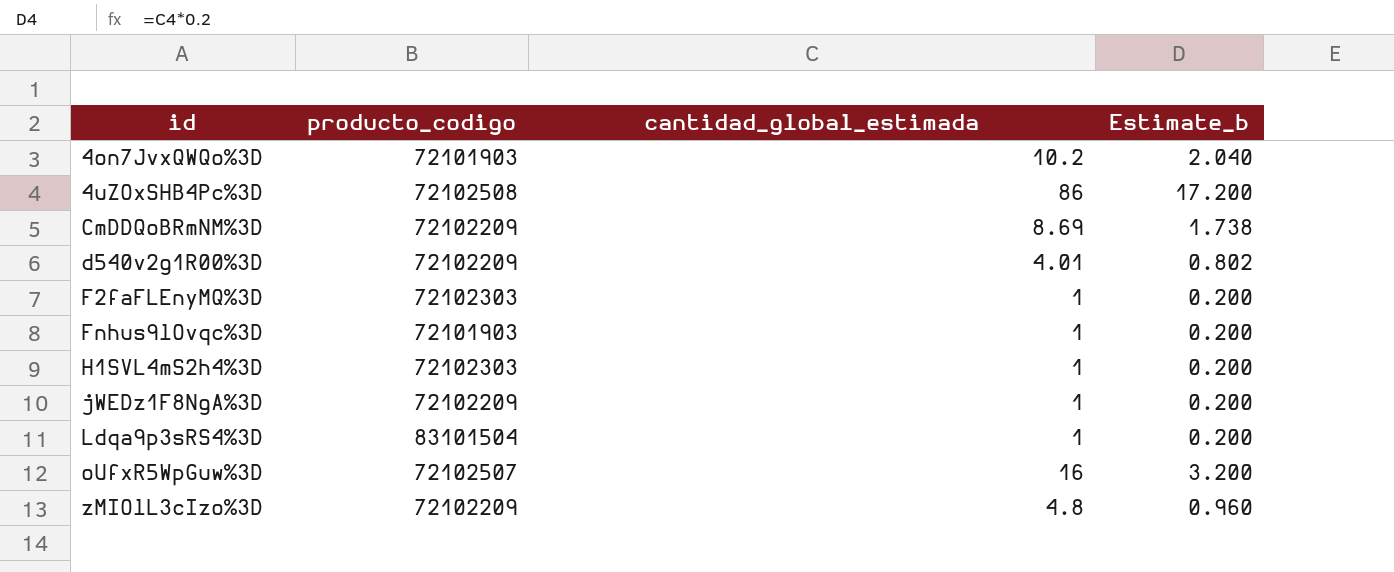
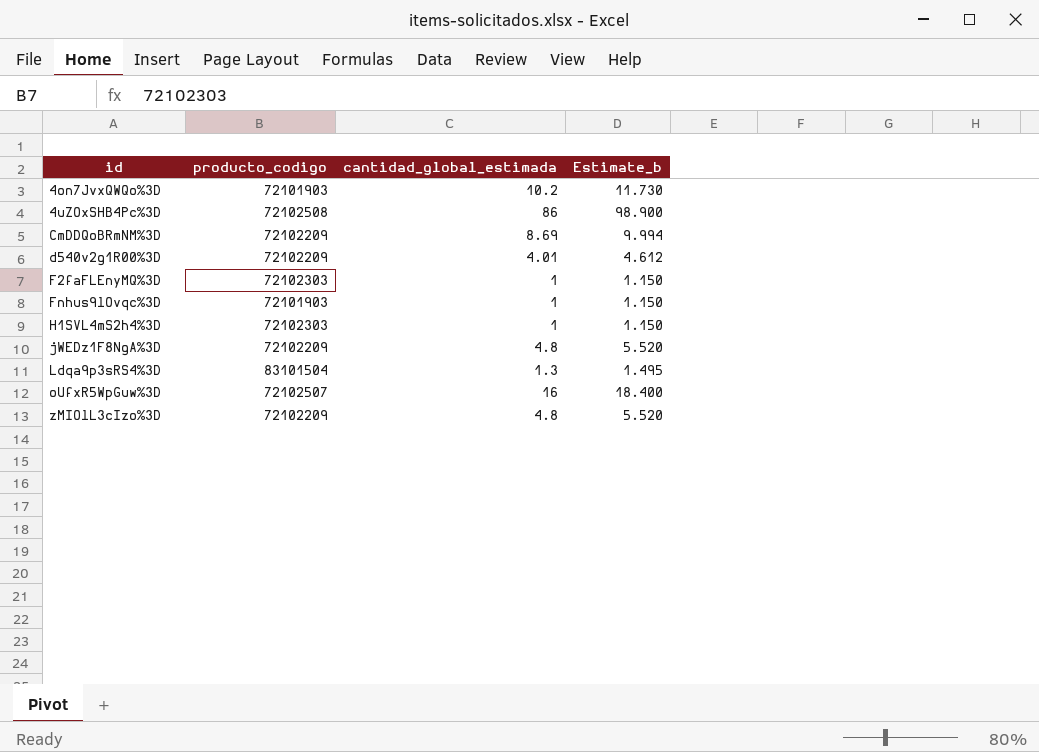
column Estimate_b | formula: [cantidad_global_estimada] * 0.2 -> [cantidad_global_estimada] * 1.15
jWEDz1F8NgA%3D | cantidad_global_estimada: 1 -> 4.8
Ldqa9p3sRS4%3D | cantidad_global_estimada: 1 -> 1.3

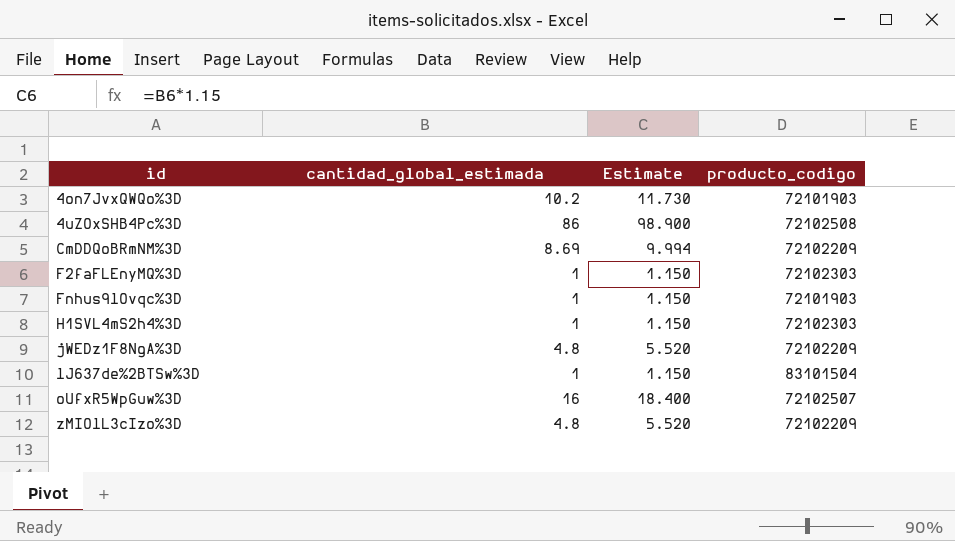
column name: Estimate_b -> Estimate
column producto_codigo | position: 2 -> 4
row d540v2g1R00%3D: 72102209 | 4.01 | 4.612 -> none
row Ldqa9p3sRS4%3D: 83101504 | 1.3 | 1.495 -> none
row lJ637de%2BTSw%3D: none -> 1 | 1.150 | 83101504

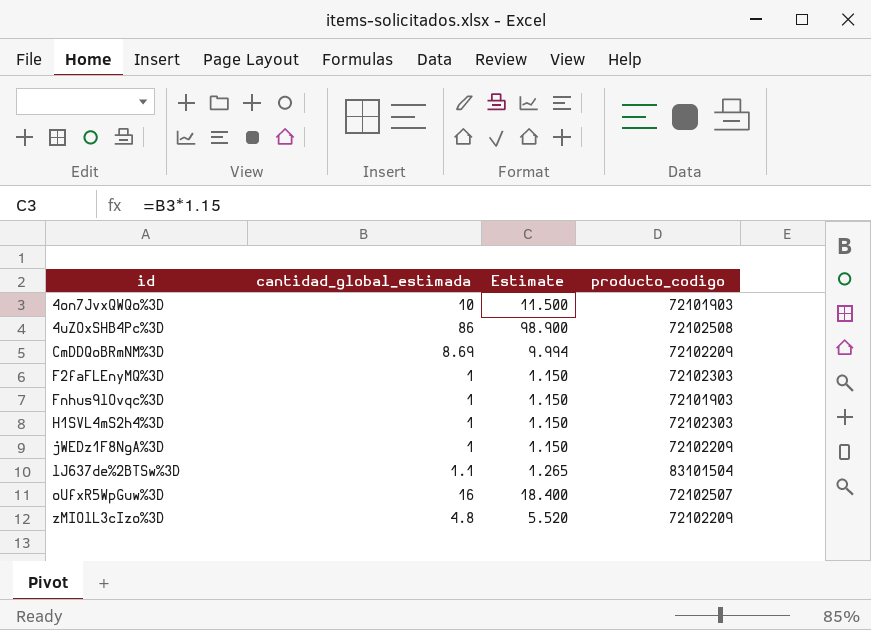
4on7JvxQWQo%3D | cantidad_global_estimada: 10.2 -> 10
4on7JvxQWQo%3D | Estimate: 11.730 -> 11.500
jWEDz1F8NgA%3D | cantidad_global_estimada: 4.8 -> 1
jWEDz1F8NgA%3D | Estimate: 5.520 -> 1.150
lJ637de%2BTSw%3D | cantidad_global_estimada: 1 -> 1.1
lJ637de%2BTSw%3D | Estimate: 1.150 -> 1.265

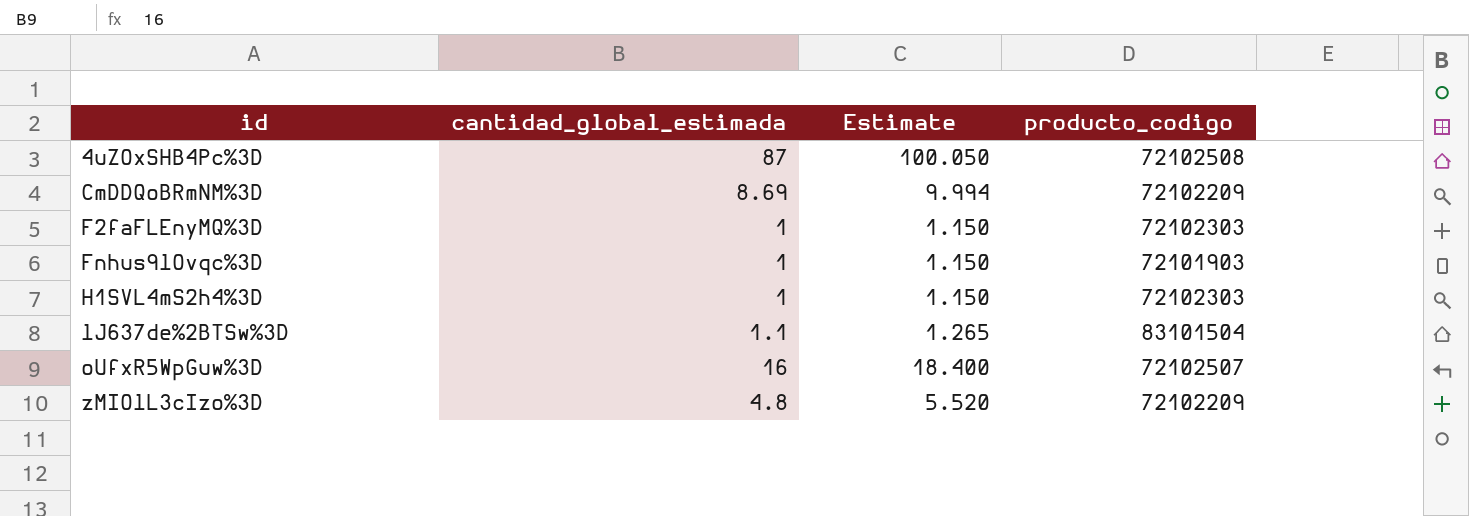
row 4on7JvxQWQo%3D: 10 | 11.500 | 72101903 -> none
row jWEDz1F8NgA%3D: 1 | 1.150 | 72102209 -> none
4uZOxSHB4Pc%3D | cantidad_global_estimada: 86 -> 87
4uZOxSHB4Pc%3D | Estimate: 98.900 -> 100.050

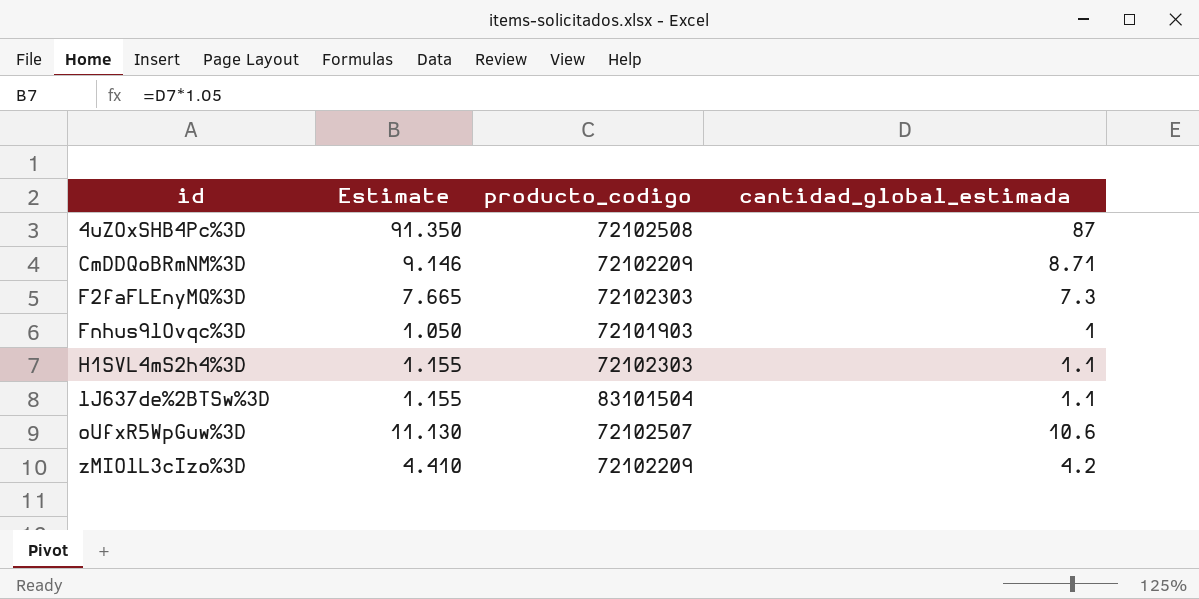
column Estimate | formula: [cantidad_global_estimada] * 1.15 -> [cantidad_global_estimada] * 1.05
column cantidad_global_estimada | position: 2 -> 4
CmDDQoBRmNM%3D | cantidad_global_estimada: 8.69 -> 8.71
F2faFLEnyMQ%3D | cantidad_global_estimada: 1 -> 7.3
H1SVL4mS2h4%3D | cantidad_global_estimada: 1 -> 1.1
oUfxR5WpGuw%3D | cantidad_global_estimada: 16 -> 10.6
zMIOlL3cIzo%3D | cantidad_global_estimada: 4.8 -> 4.2

